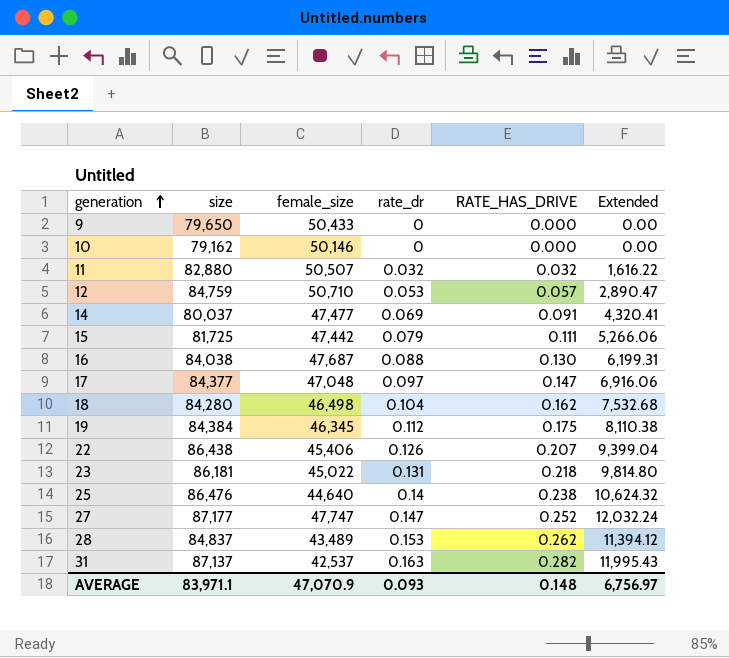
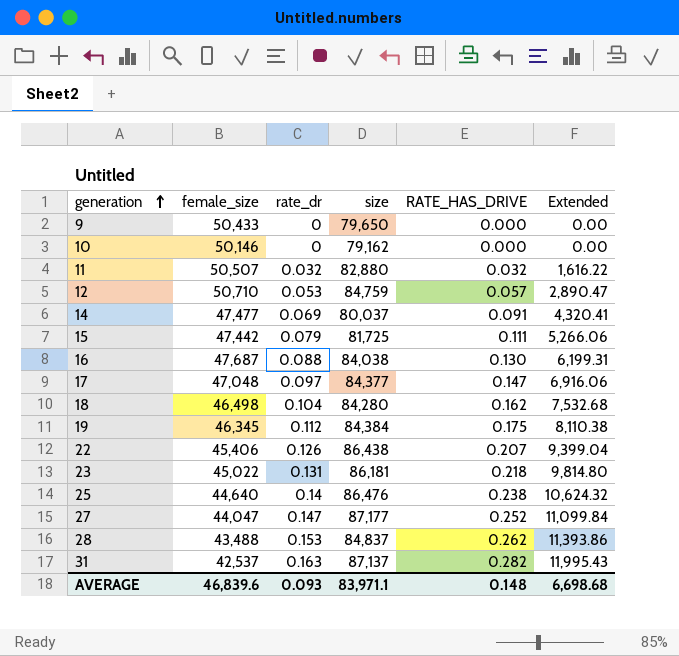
column size | position: 2 -> 4
27 | female_size: 47,747 -> 44,047
27 | Extended: 12,032.24 -> 11,099.84
28 | female_size: 43,489 -> 43,488
28 | Extended: 11,394.12 -> 11,393.86
AVERAGE | female_size: 47,070.9 -> 46,839.6
AVERAGE | Extended: 6,756.97 -> 6,698.68

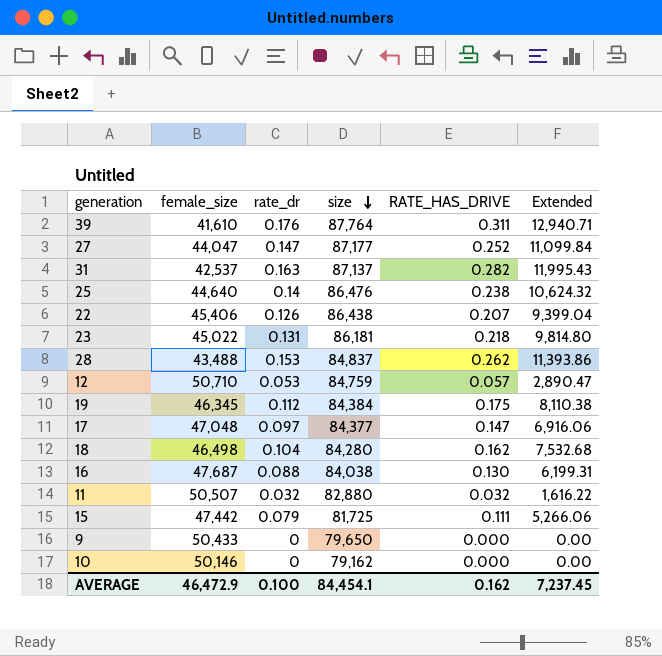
row order: generation ascending -> size descending
row 14: 47,477 | 0.069 | 80,037 | 0.091 | 4,320.41 -> none
row 39: none -> 41,610 | 0.176 | 87,764 | 0.311 | 12,940.71
AVERAGE | female_size: 46,839.6 -> 46,472.9
AVERAGE | rate_dr: 0.093 -> 0.100
AVERAGE | size: 83,971.1 -> 84,454.1
AVERAGE | RATE_HAS_DRIVE: 0.148 -> 0.162
AVERAGE | Extended: 6,698.68 -> 7,237.45

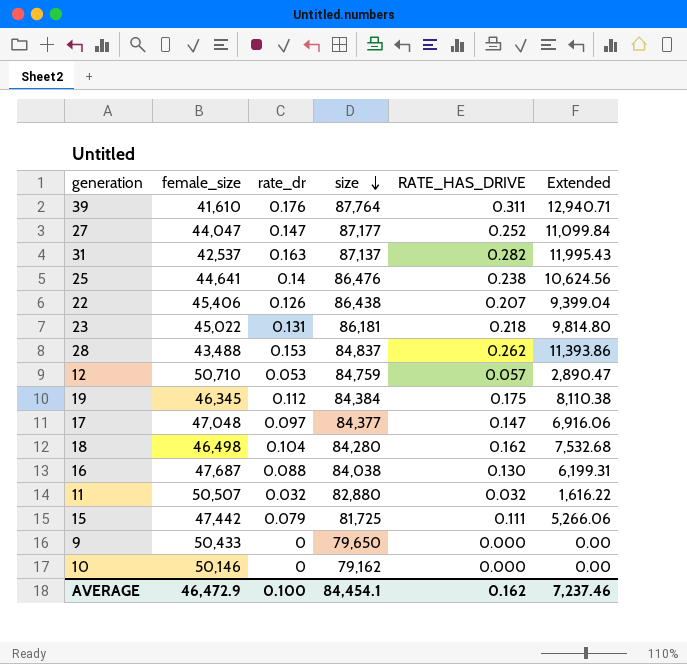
25 | female_size: 44,640 -> 44,641
25 | Extended: 10,624.32 -> 10,624.56
AVERAGE | Extended: 7,237.45 -> 7,237.46

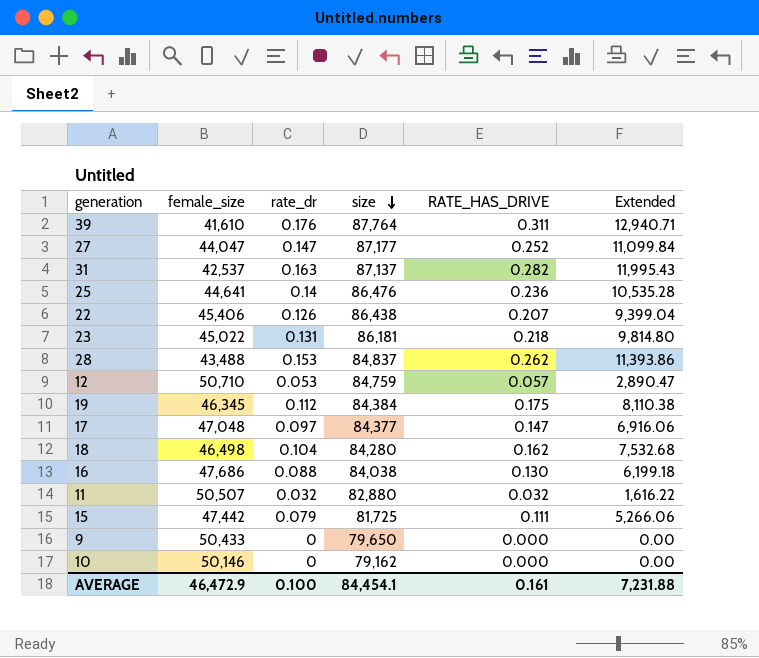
25 | RATE_HAS_DRIVE: 0.238 -> 0.236
25 | Extended: 10,624.56 -> 10,535.28
16 | female_size: 47,687 -> 47,686
16 | Extended: 6,199.31 -> 6,199.18
AVERAGE | RATE_HAS_DRIVE: 0.162 -> 0.161
AVERAGE | Extended: 7,237.46 -> 7,231.88

